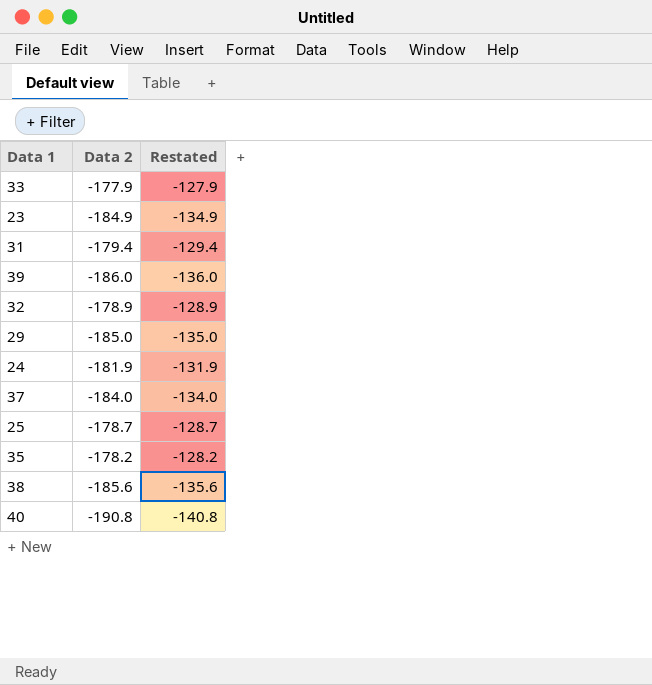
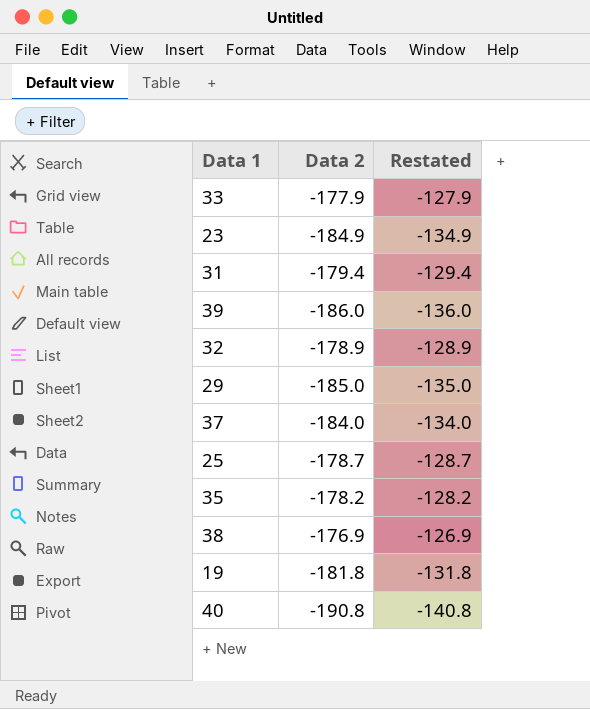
row 24: -181.9 | -131.9 -> none
38 | Data 2: -185.6 -> -176.9
38 | Restated: -135.6 -> -126.9
row 19: none -> -181.8 | -131.8

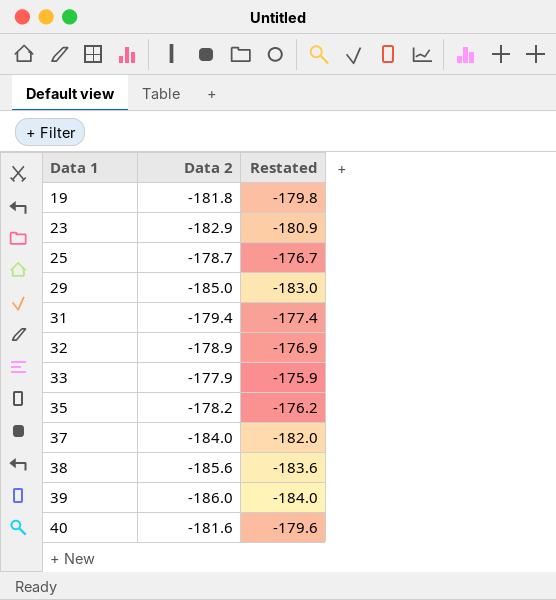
row order: none -> Data 1 ascending
column Restated | formula: [Data 2] + 50 -> [Data 2] + 2
23 | Data 2: -184.9 -> -182.9
38 | Data 2: -176.9 -> -185.6
40 | Data 2: -190.8 -> -181.6

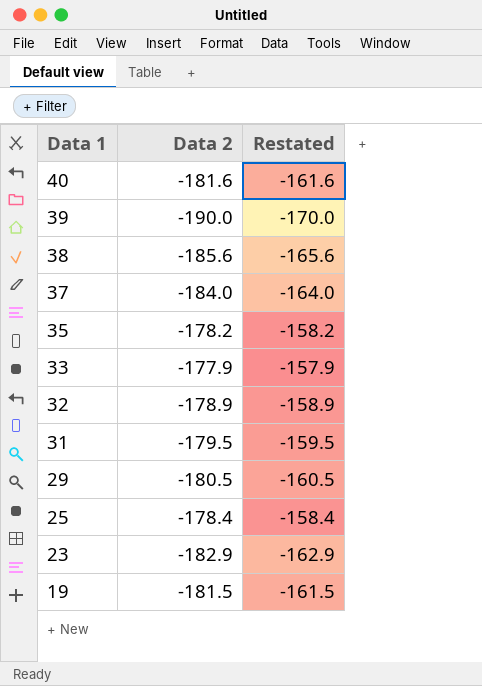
row order: Data 1 ascending -> Data 1 descending
column Restated | formula: [Data 2] + 2 -> [Data 2] + 20
39 | Data 2: -186.0 -> -190.0
31 | Data 2: -179.4 -> -179.5
29 | Data 2: -185.0 -> -180.5
25 | Data 2: -178.7 -> -178.4
19 | Data 2: -181.8 -> -181.5

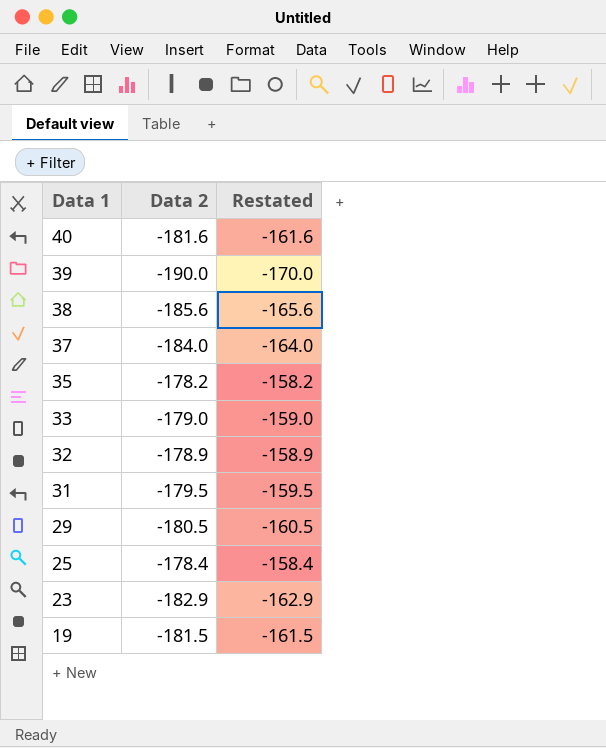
33 | Data 2: -177.9 -> -179.0
33 | Restated: -157.9 -> -159.0

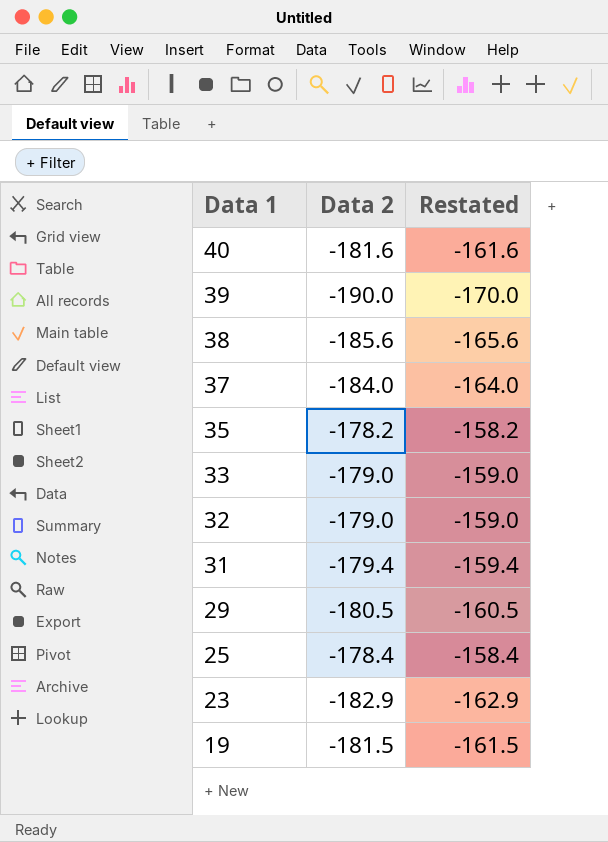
32 | Data 2: -178.9 -> -179.0
32 | Restated: -158.9 -> -159.0
31 | Data 2: -179.5 -> -179.4
31 | Restated: -159.5 -> -159.4

